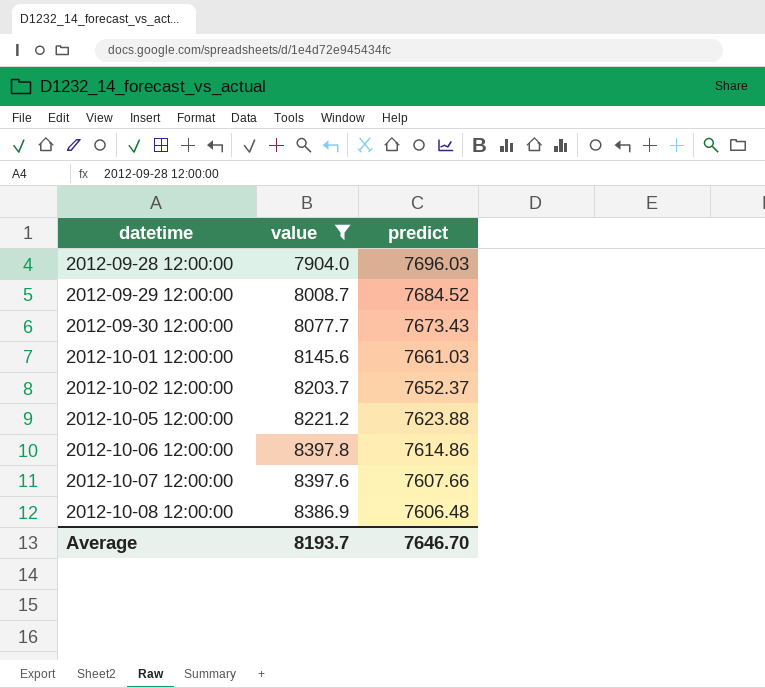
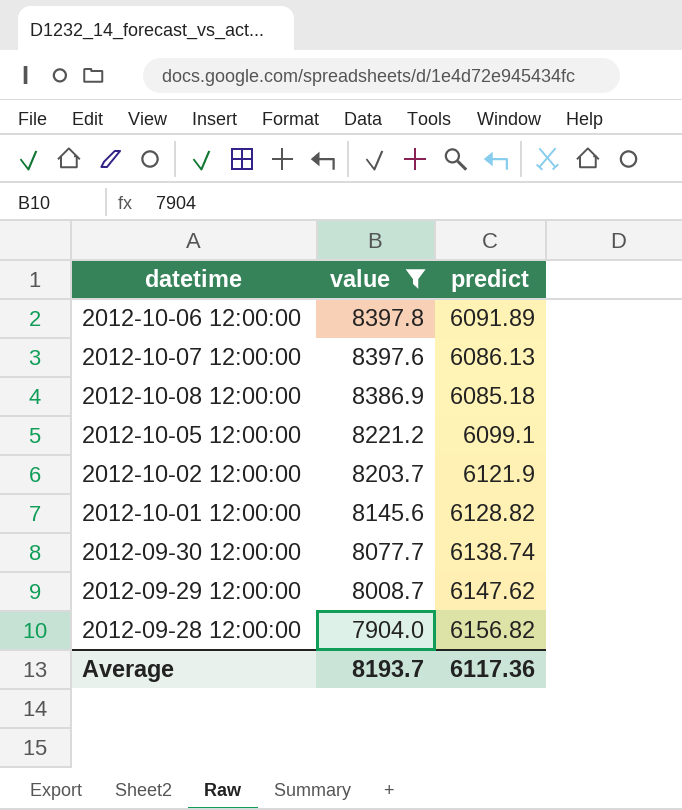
row order: datetime ascending -> value descending
2012-10-06 12:00:00 | predict: 7614.86 -> 6091.89
2012-10-07 12:00:00 | predict: 7607.66 -> 6086.13
2012-10-08 12:00:00 | predict: 7606.48 -> 6085.18
2012-10-05 12:00:00 | predict: 7623.88 -> 6099.1
2012-10-02 12:00:00 | predict: 7652.37 -> 6121.9
2012-10-01 12:00:00 | predict: 7661.03 -> 6128.82
2012-09-30 12:00:00 | predict: 7673.43 -> 6138.74
2012-09-29 12:00:00 | predict: 7684.52 -> 6147.62
2012-09-28 12:00:00 | predict: 7696.03 -> 6156.82
Average | predict: 7646.70 -> 6117.36

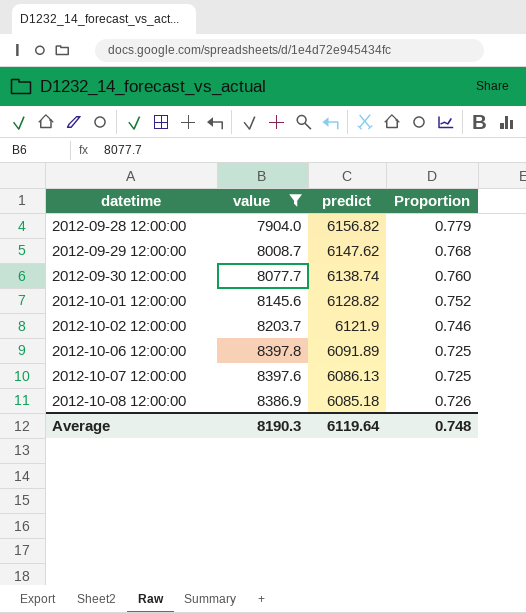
row order: value descending -> datetime ascending
column Proportion | formula: none -> [predict] / [value]
row 2012-10-05 12:00:00: 8221.2 | 6099.1 -> none
Average | value: 8193.7 -> 8190.3
Average | predict: 6117.36 -> 6119.64

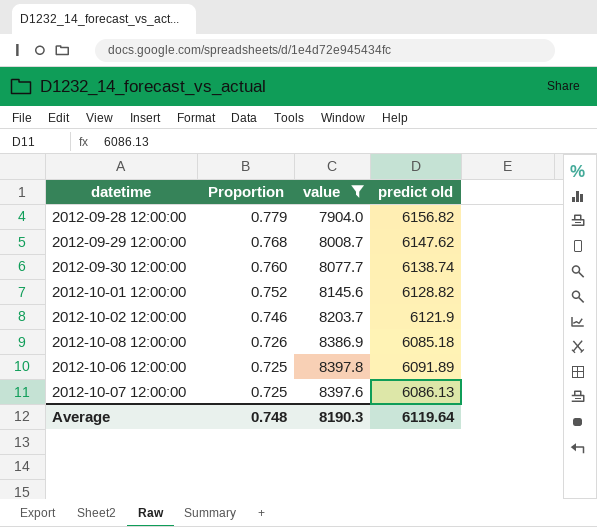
row order: datetime ascending -> Proportion descending
column Proportion | position: 4 -> 2
column name: predict -> predict old

